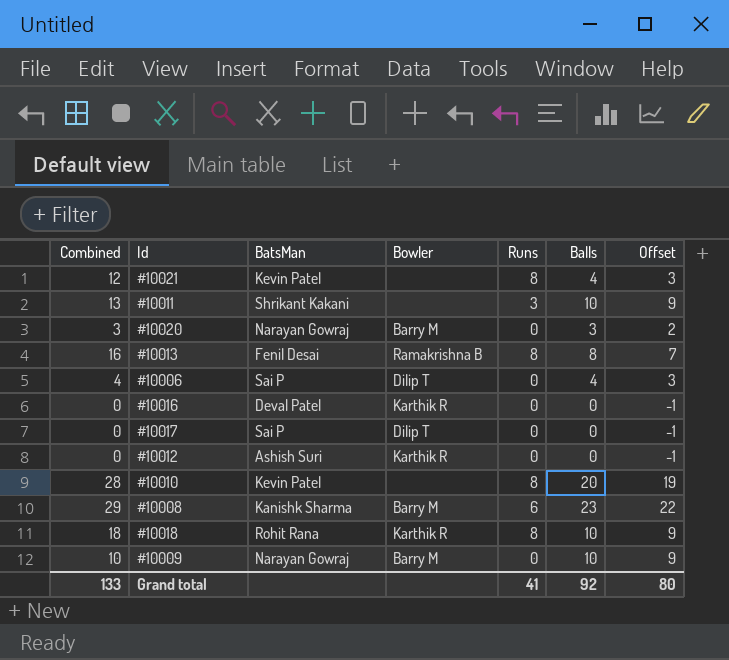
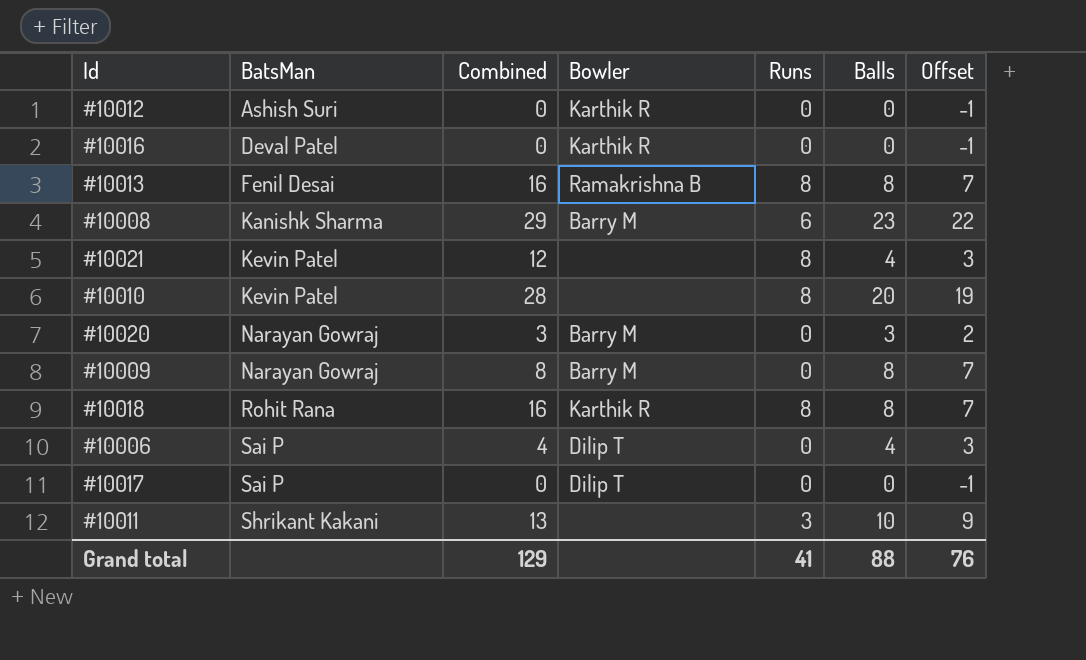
row order: none -> BatsMan ascending
column Combined | position: 1 -> 3
#10009 | Combined: 10 -> 8
#10009 | Balls: 10 -> 8
#10009 | Offset: 9 -> 7
#10018 | Combined: 18 -> 16
#10018 | Balls: 10 -> 8
#10018 | Offset: 9 -> 7
Grand total | Combined: 133 -> 129
Grand total | Balls: 92 -> 88
Grand total | Offset: 80 -> 76

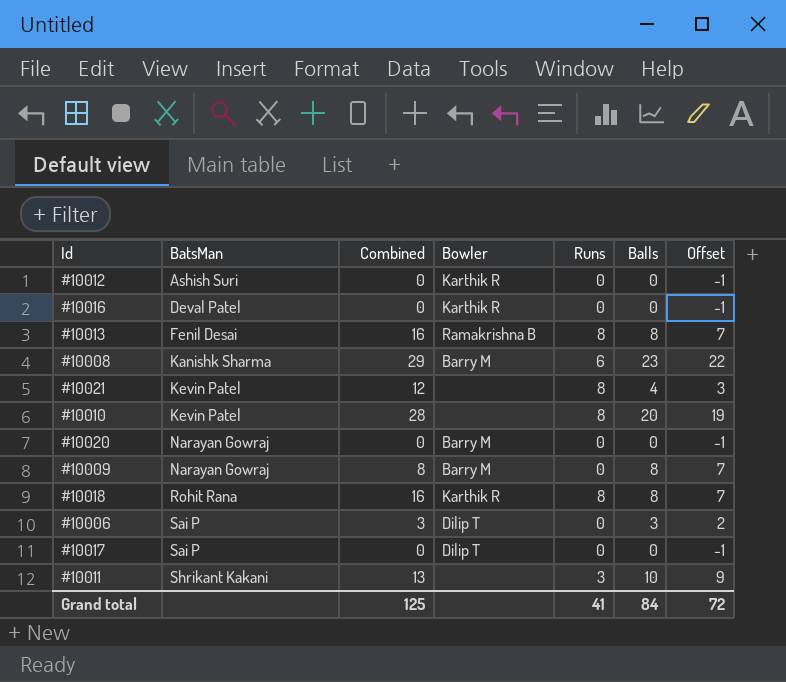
#10020 | Combined: 3 -> 0
#10020 | Balls: 3 -> 0
#10020 | Offset: 2 -> -1
#10006 | Combined: 4 -> 3
#10006 | Balls: 4 -> 3
#10006 | Offset: 3 -> 2
Grand total | Combined: 129 -> 125
Grand total | Balls: 88 -> 84
Grand total | Offset: 76 -> 72

